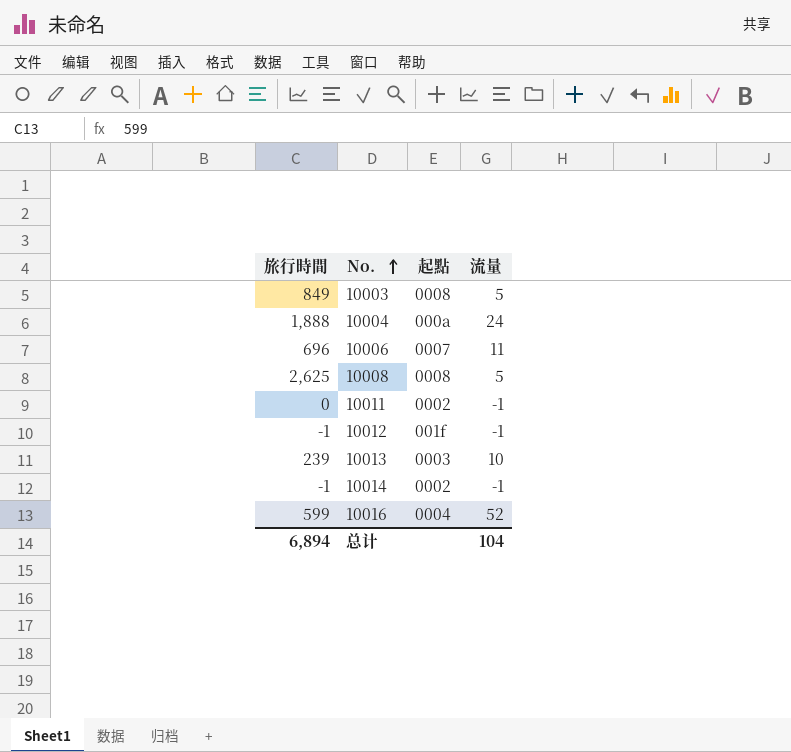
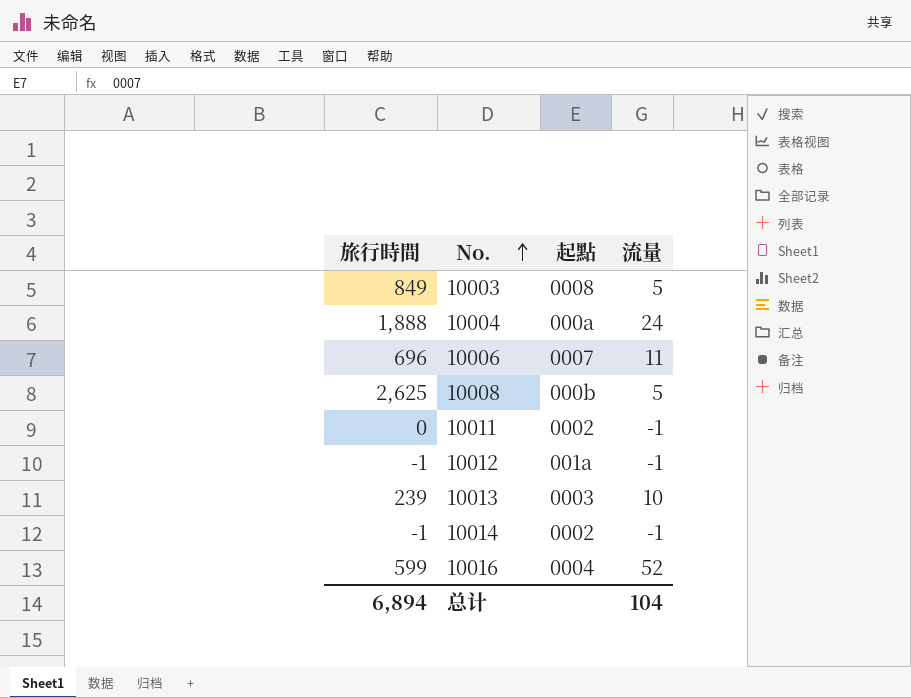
10008 | 起點: 0008 -> 000b
10012 | 起點: 001f -> 001a

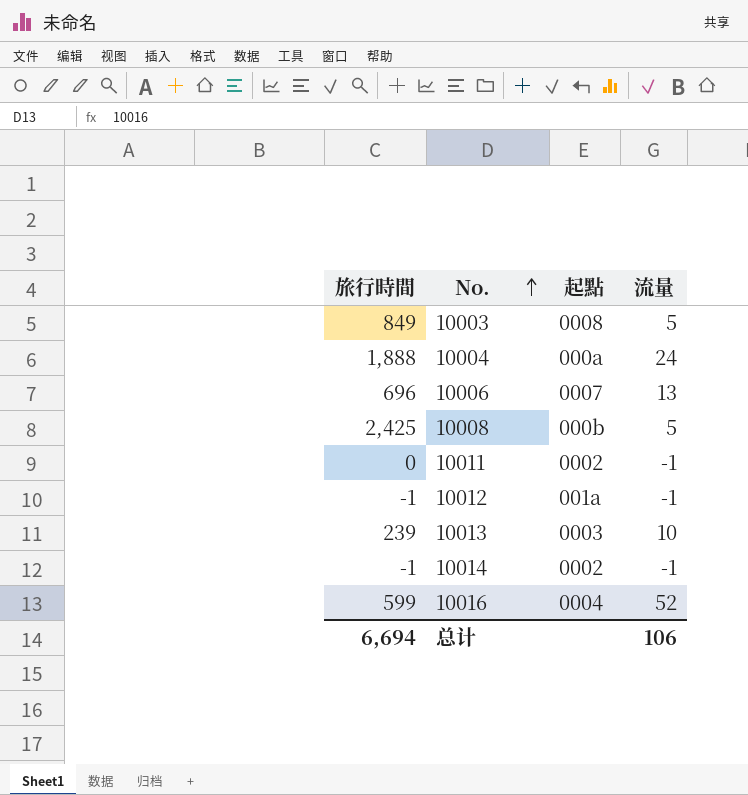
10006 | 流量: 11 -> 13
10008 | 旅行時間: 2,625 -> 2,425
总计 | 旅行時間: 6,894 -> 6,694
总计 | 流量: 104 -> 106

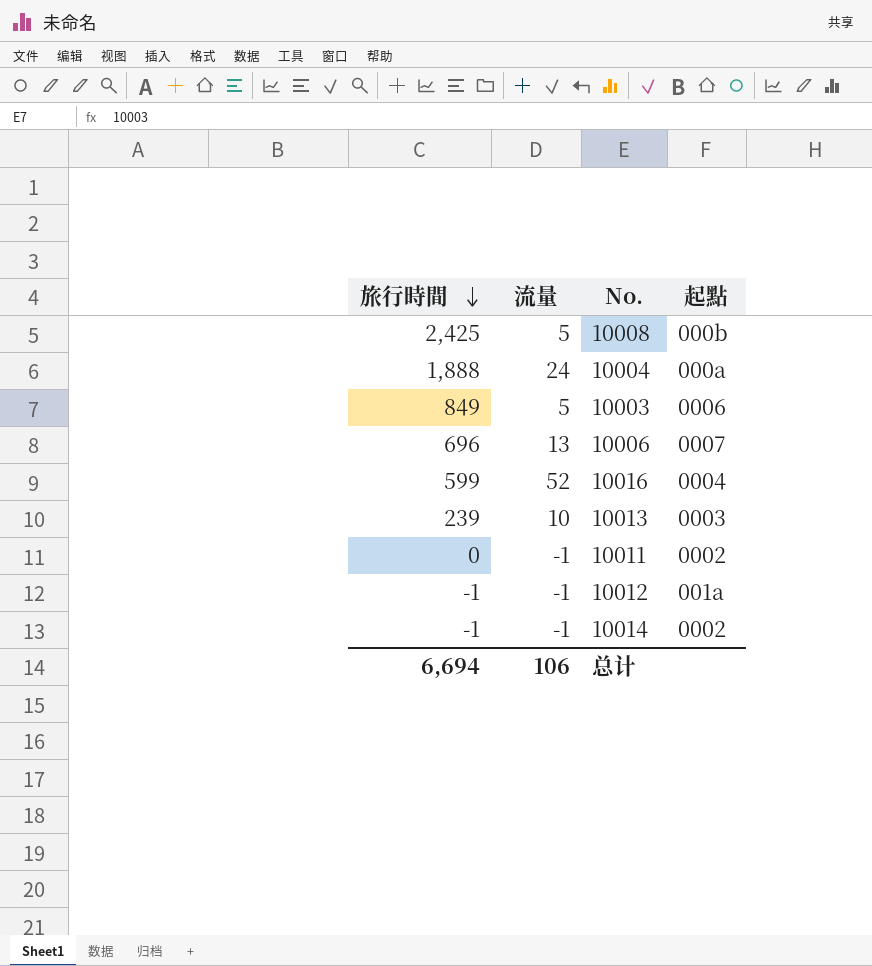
row order: No. ascending -> 旅行時間 descending
column 流量 | position: 4 -> 2
10003 | 起點: 0008 -> 0006

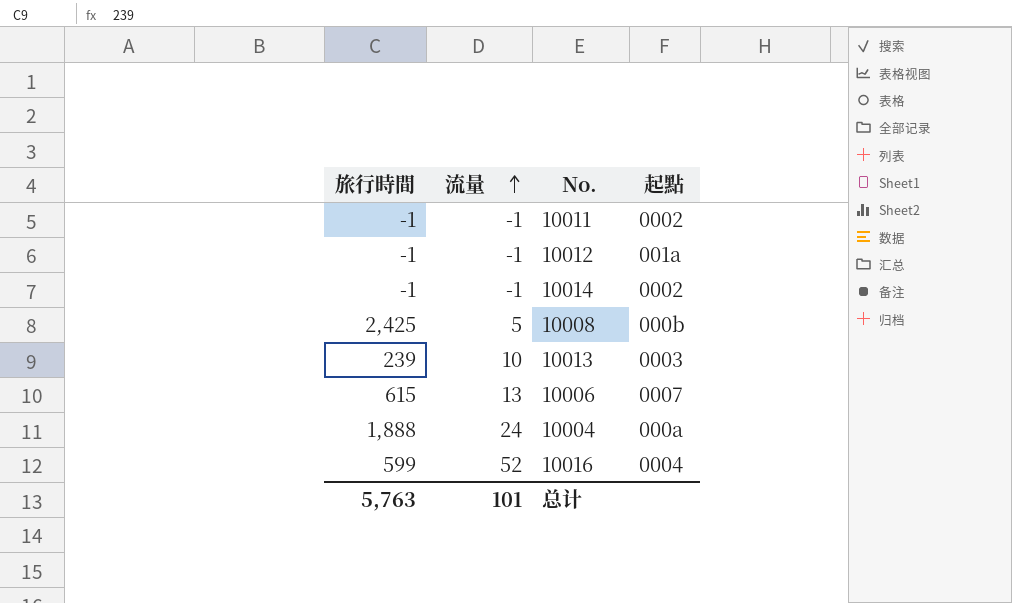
row order: 旅行時間 descending -> 流量 ascending
row 10003: 849 | 5 | 0006 -> none
10011 | 旅行時間: 0 -> -1
10006 | 旅行時間: 696 -> 615
总计 | 旅行時間: 6,694 -> 5,763
总计 | 流量: 106 -> 101

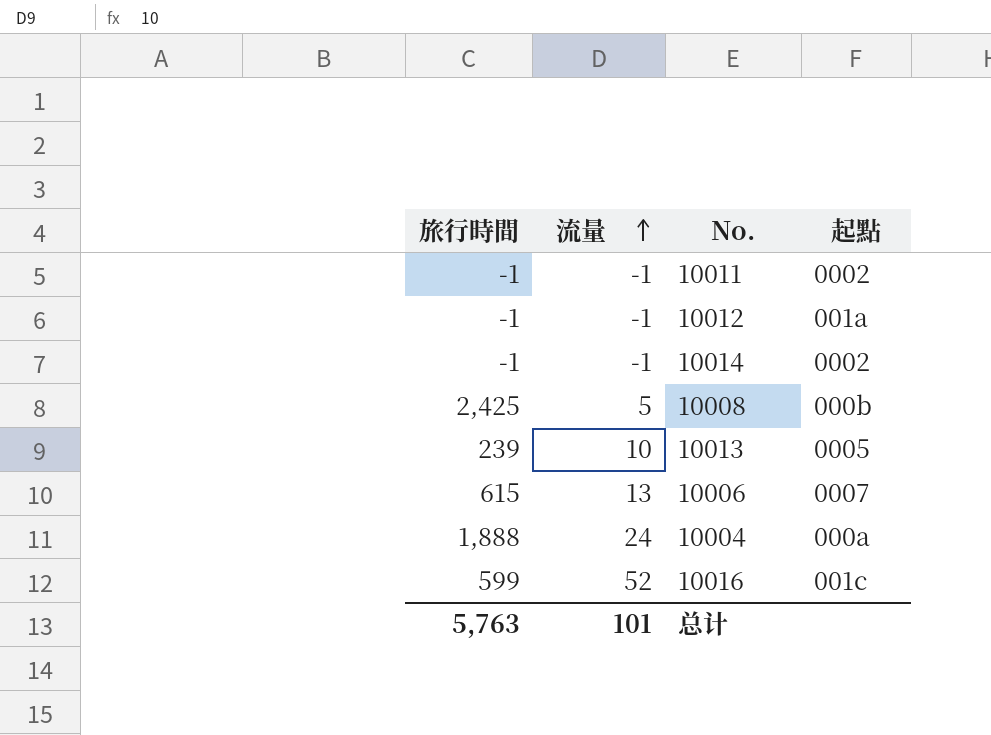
10013 | 起點: 0003 -> 0005
10016 | 起點: 0004 -> 001c

